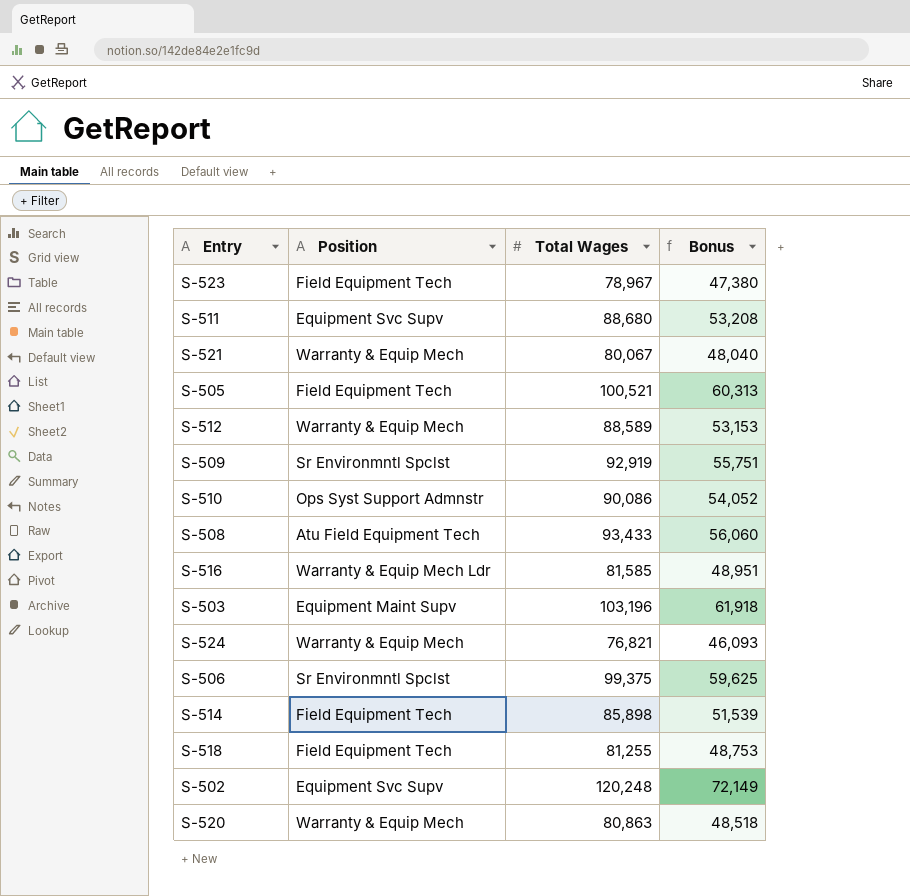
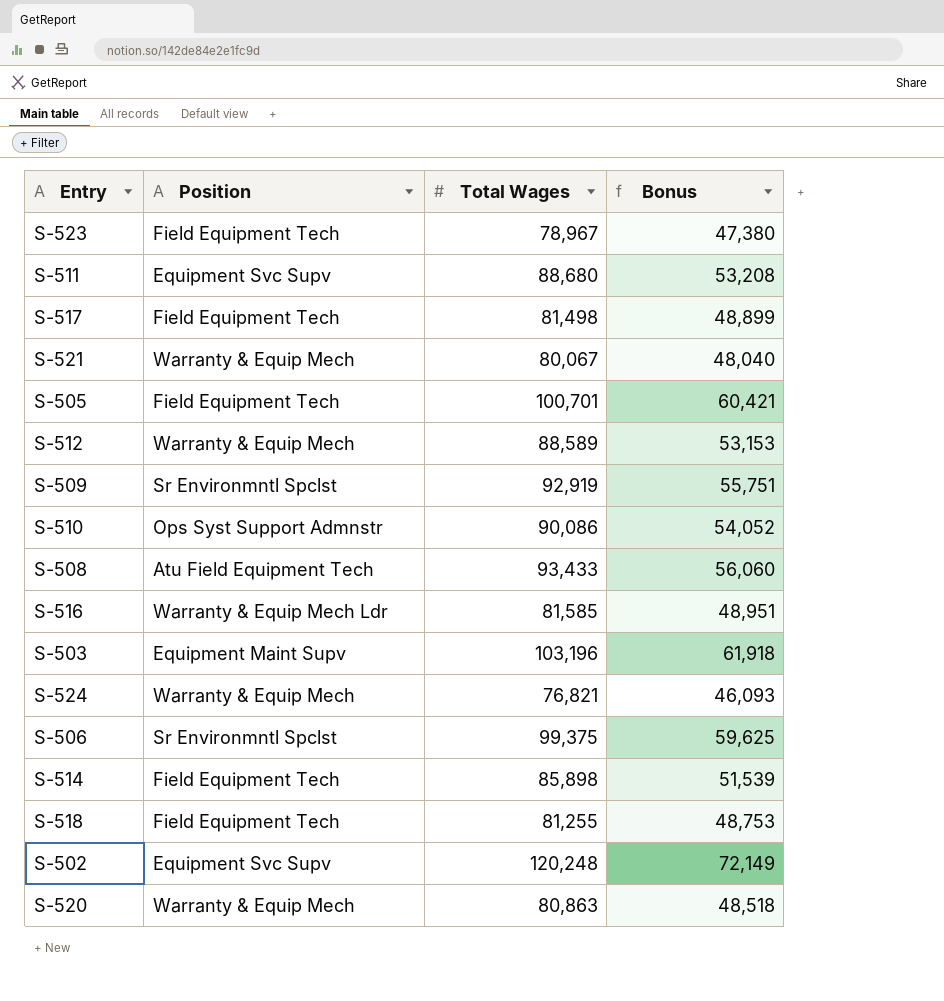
row S-517: none -> Field Equipment Tech | 81,498 | 48,899
S-505 | Total Wages: 100,521 -> 100,701
S-505 | Bonus: 60,313 -> 60,421

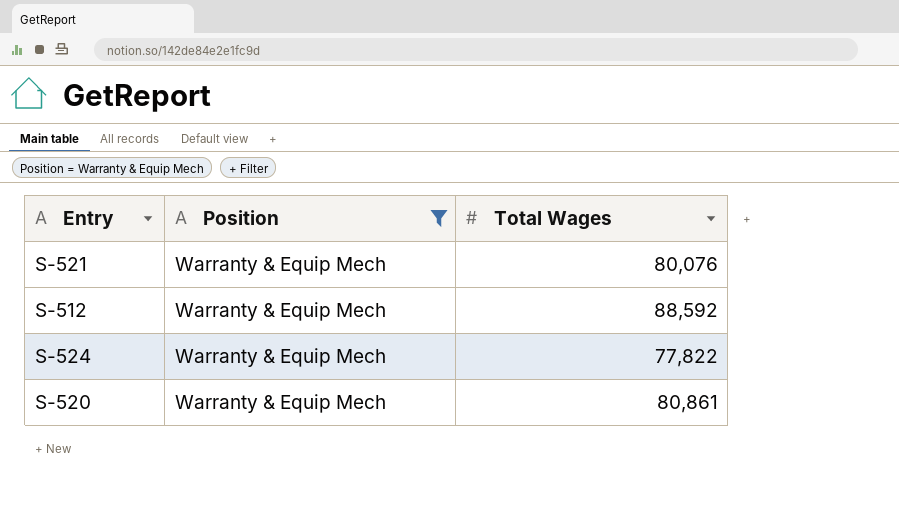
filter: none -> Position = Warranty & Equip Mech
column Bonus | formula: [Total Wages] * 0.6 -> none
S-521 | Total Wages: 80,067 -> 80,076
S-512 | Total Wages: 88,589 -> 88,592
S-524 | Total Wages: 76,821 -> 77,822
S-520 | Total Wages: 80,863 -> 80,861

